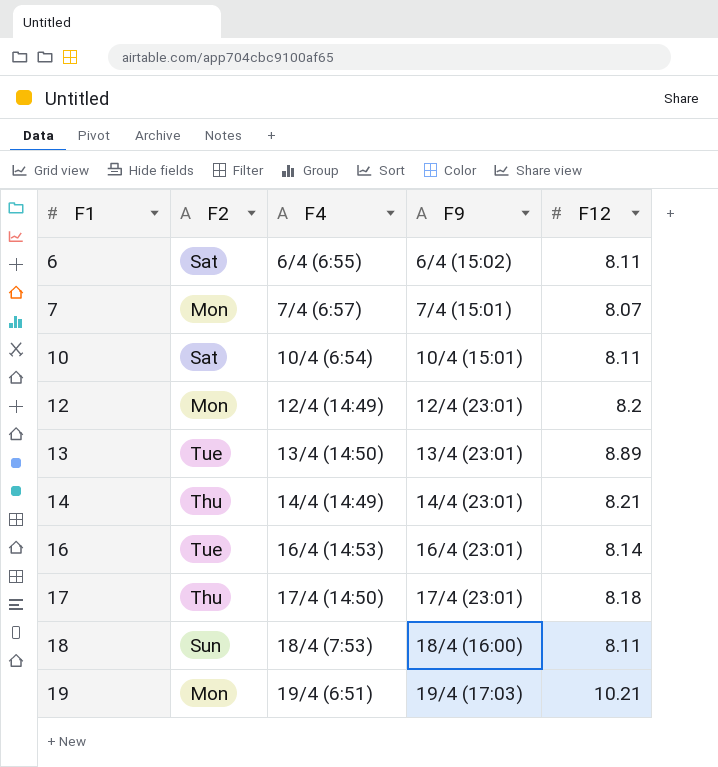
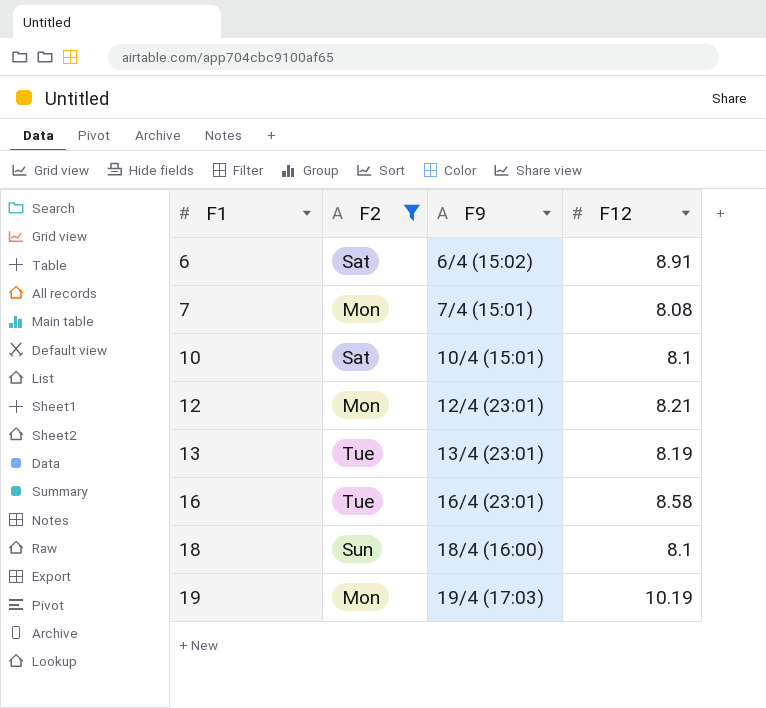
filter: none -> F2 != Thu
column F4 | position: 3 -> none
6 | F12: 8.11 -> 8.91
7 | F12: 8.07 -> 8.08
10 | F12: 8.11 -> 8.1
12 | F12: 8.2 -> 8.21
13 | F12: 8.89 -> 8.19
16 | F12: 8.14 -> 8.58
18 | F12: 8.11 -> 8.1
19 | F12: 10.21 -> 10.19

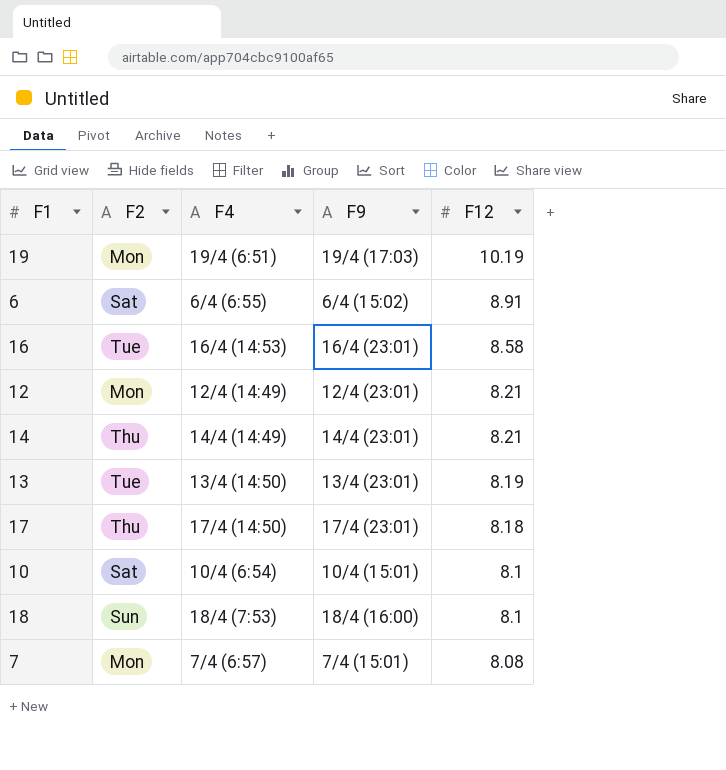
filter: F2 != Thu -> none
row order: F1 ascending -> F12 descending
column F4 | position: none -> 3

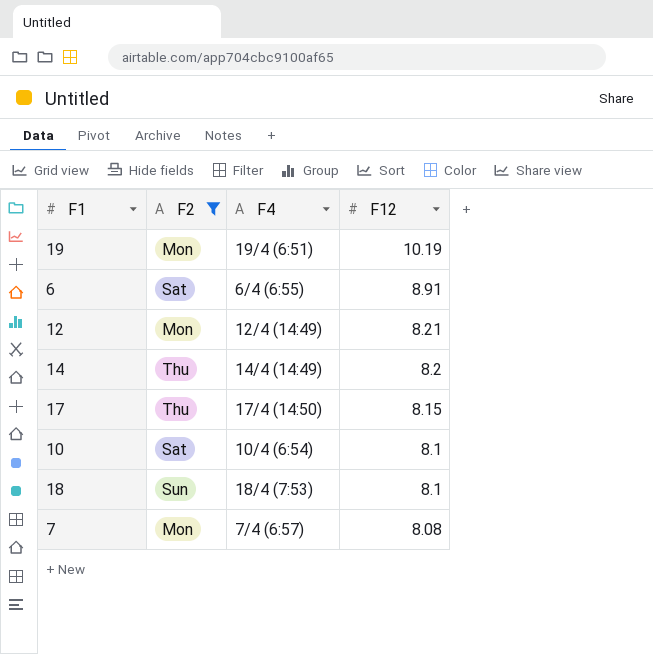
filter: none -> F2 != Tue
column F9 | position: 4 -> none
14 | F12: 8.21 -> 8.2
17 | F12: 8.18 -> 8.15

